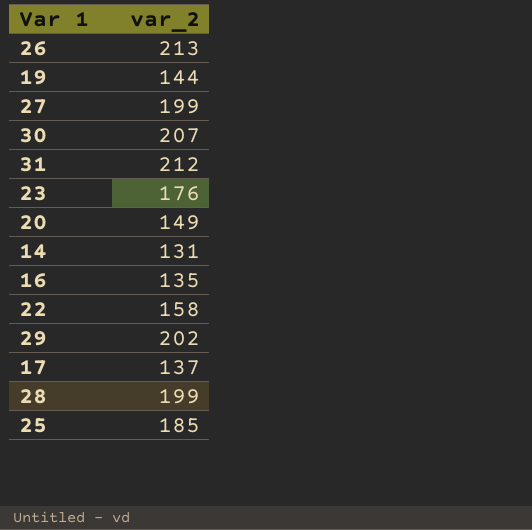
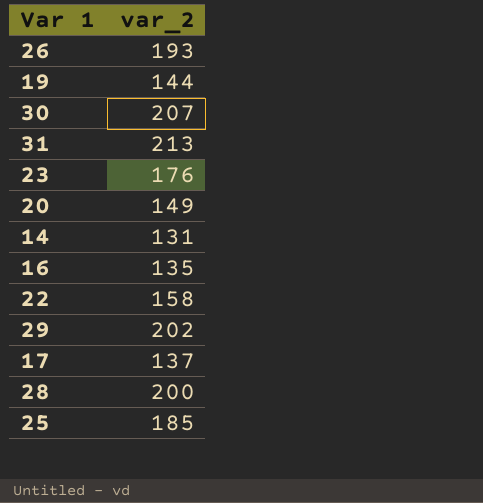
row 27: 199 -> none
26 | var_2: 213 -> 193
31 | var_2: 212 -> 213
28 | var_2: 199 -> 200

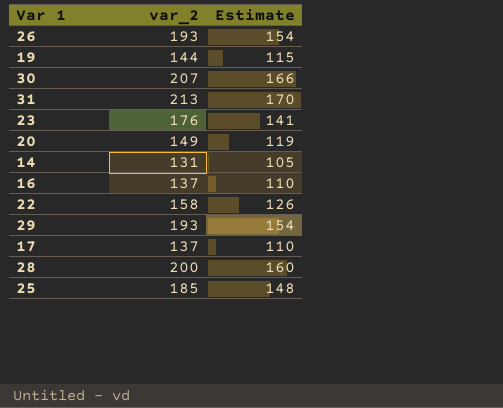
column Estimate | formula: none -> [var_2] * 0.8
16 | var_2: 135 -> 137
29 | var_2: 202 -> 193

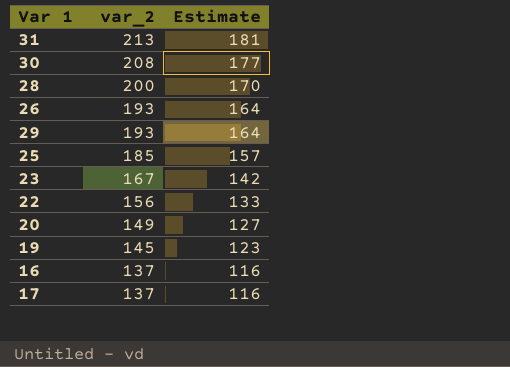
row order: none -> var_2 descending
column Estimate | formula: [var_2] * 0.8 -> [var_2] * 0.85
row 14: 131 | 105 -> none
30 | var_2: 207 -> 208
23 | var_2: 176 -> 167
22 | var_2: 158 -> 156
19 | var_2: 144 -> 145

